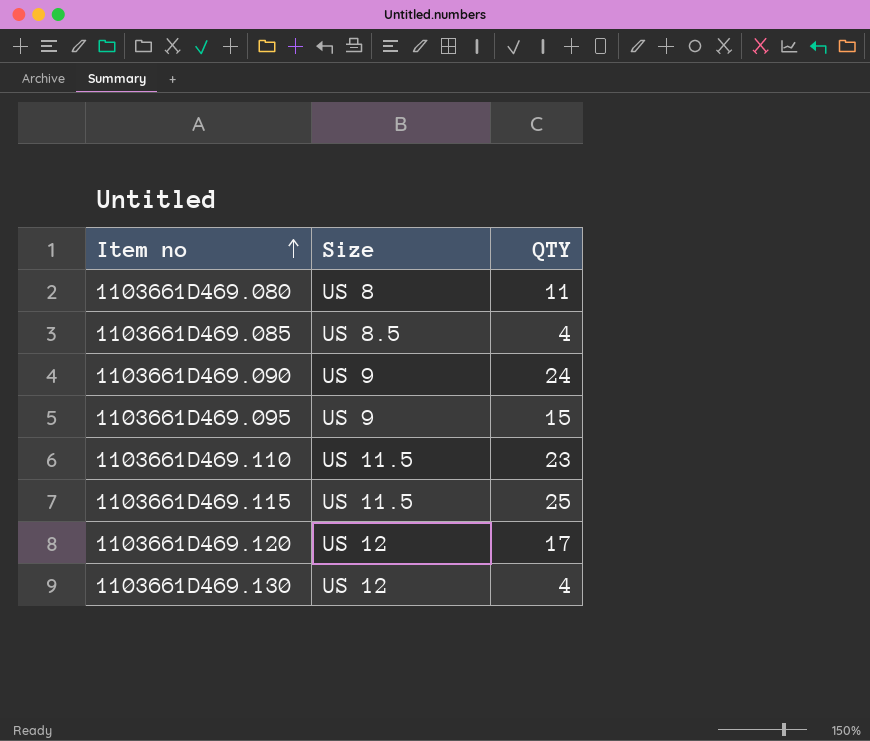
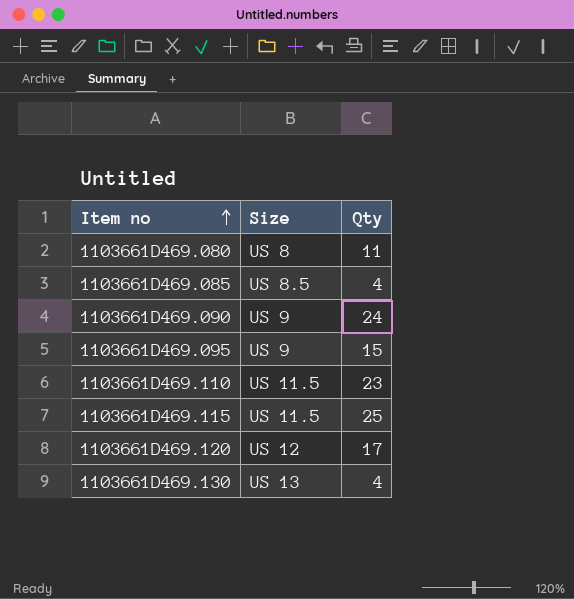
column name: QTY -> Qty
1103661D469.130 | Size: US 12 -> US 13

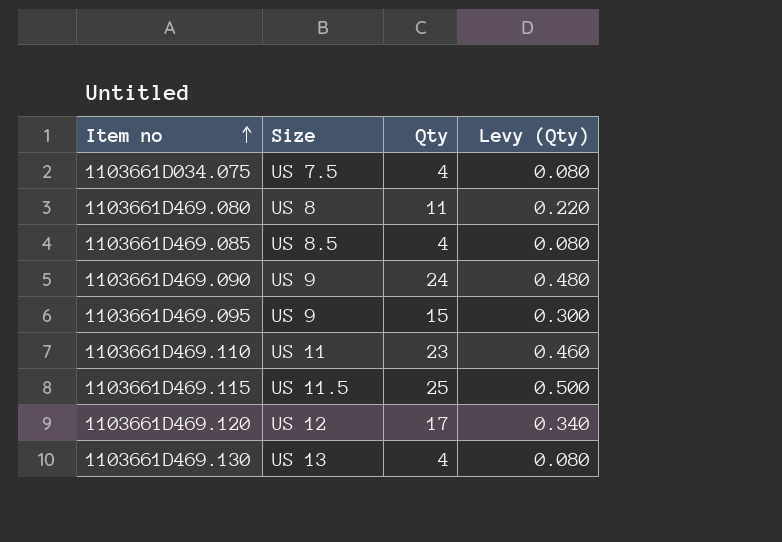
column Levy (Qty) | formula: none -> [Qty] * 0.02
row 1103661D034.075: none -> US 7.5 | 4 | 0.080
1103661D469.110 | Size: US 11.5 -> US 11

